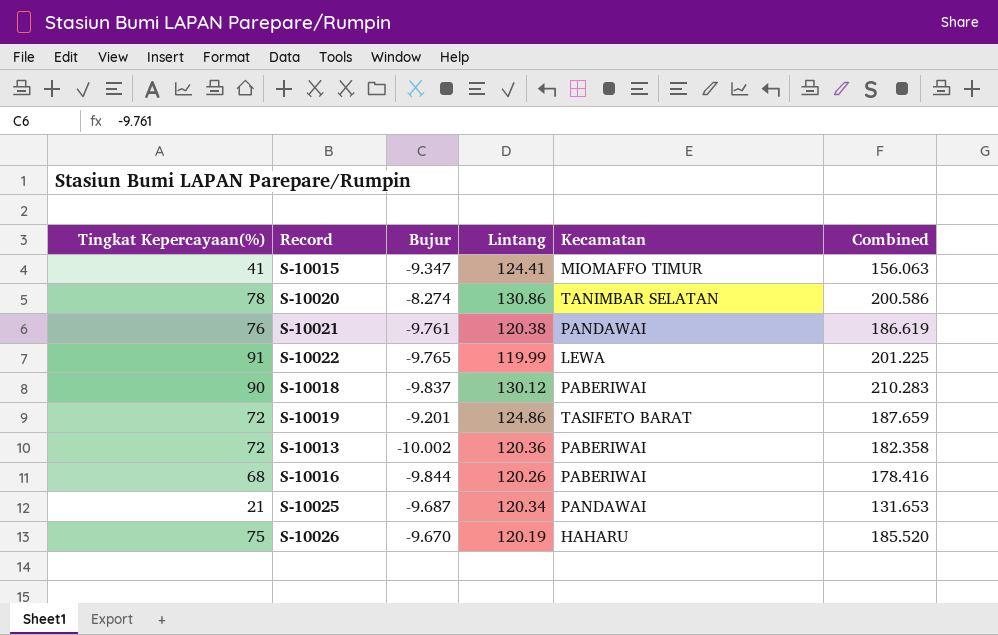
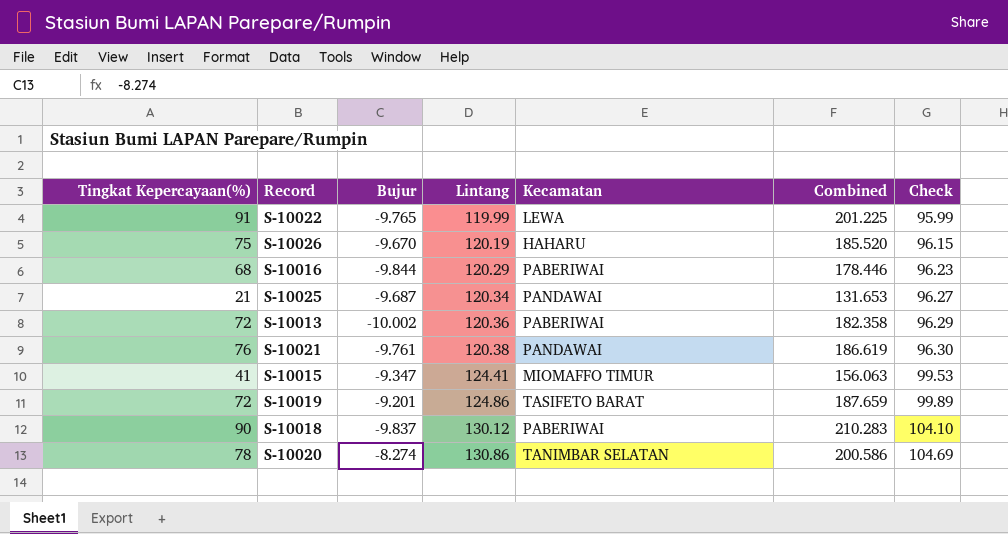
row order: none -> Lintang ascending
column Check | formula: none -> [Lintang] * 0.8
S-10016 | Lintang: 120.26 -> 120.29
S-10016 | Combined: 178.416 -> 178.446

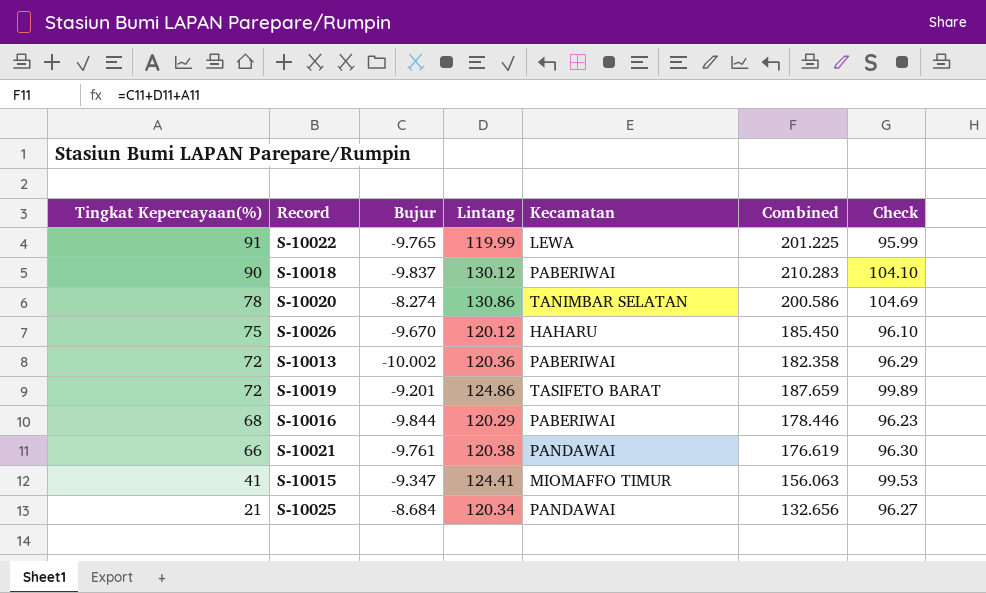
row order: Lintang ascending -> Tingkat Kepercayaan(%) descending
S-10026 | Lintang: 120.19 -> 120.12
S-10026 | Combined: 185.520 -> 185.450
S-10026 | Check: 96.15 -> 96.10
S-10021 | Tingkat Kepercayaan(%): 76 -> 66
S-10021 | Combined: 186.619 -> 176.619
S-10025 | Bujur: -9.687 -> -8.684
S-10025 | Combined: 131.653 -> 132.656

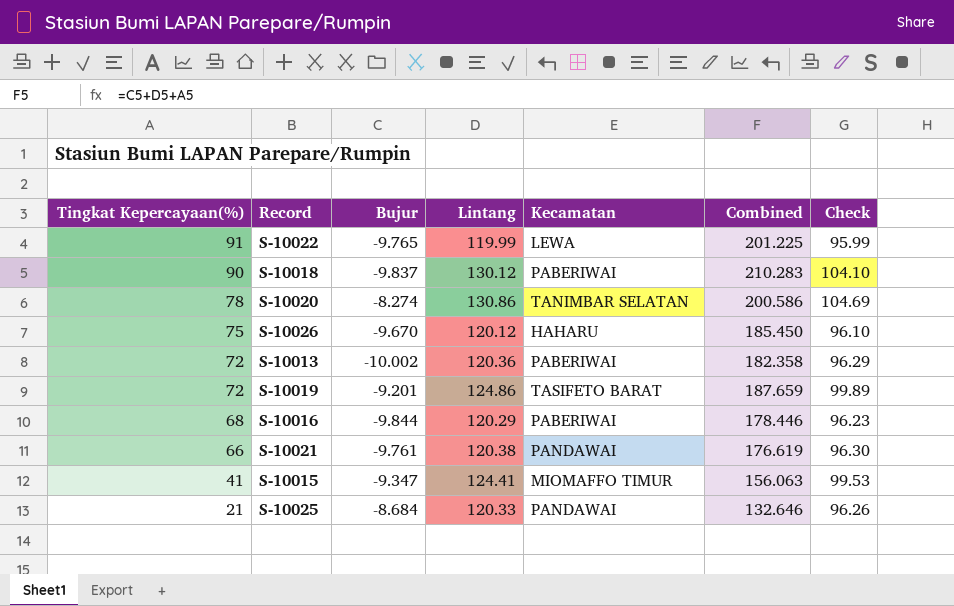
S-10025 | Lintang: 120.34 -> 120.33
S-10025 | Combined: 132.656 -> 132.646
S-10025 | Check: 96.27 -> 96.26

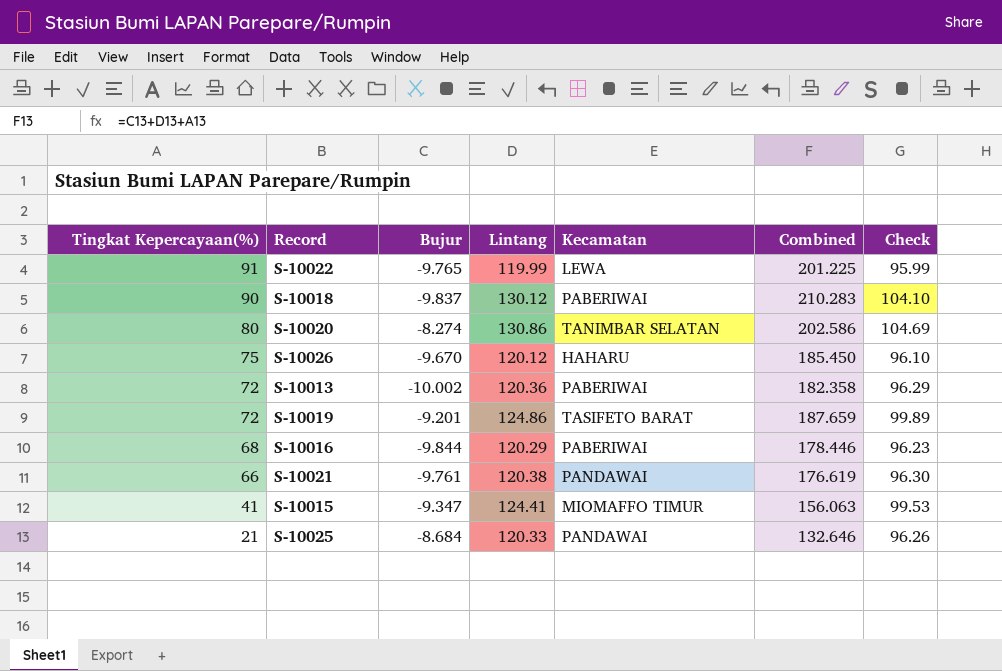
S-10020 | Tingkat Kepercayaan(%): 78 -> 80
S-10020 | Combined: 200.586 -> 202.586

